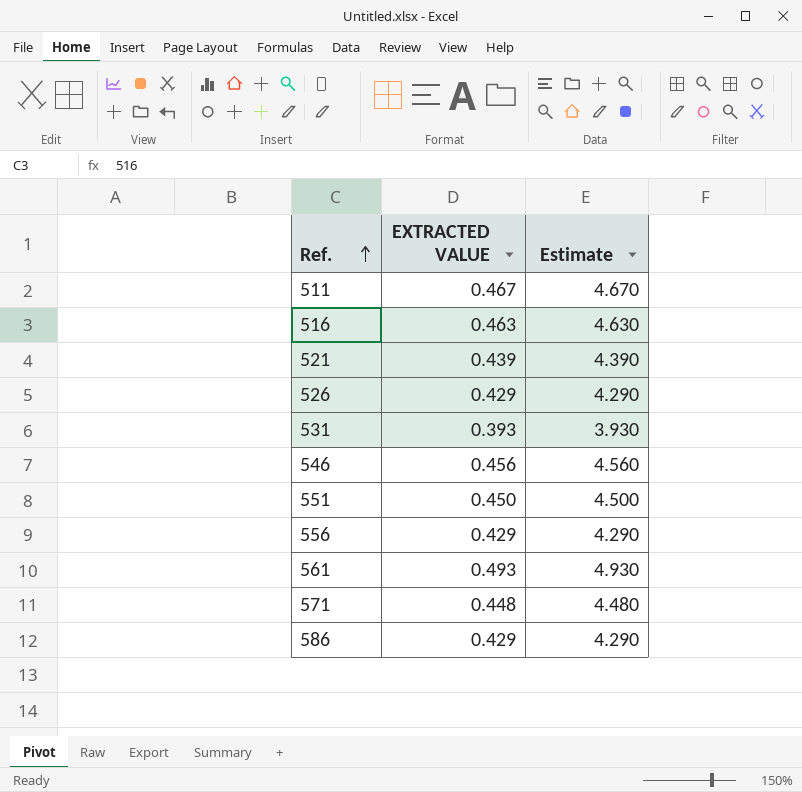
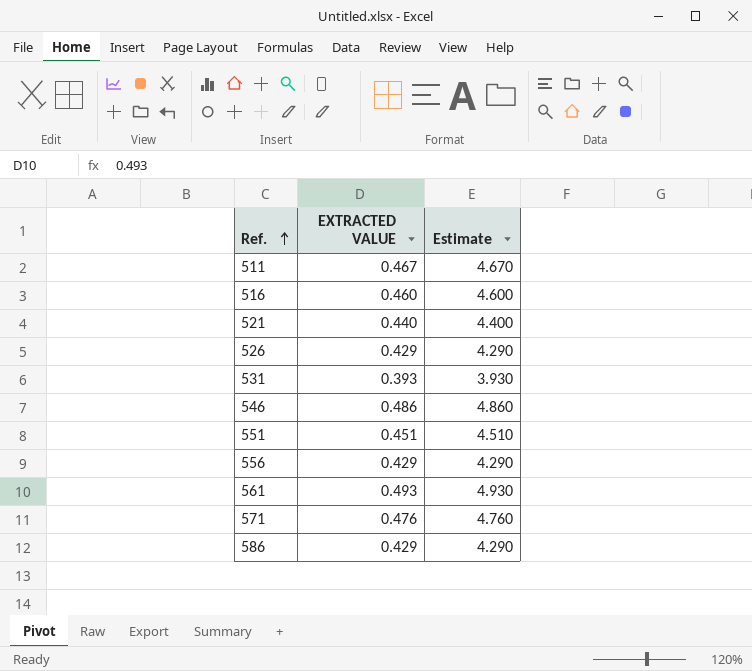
516 | EXTRACTED VALUE: 0.463 -> 0.460
516 | Estimate: 4.630 -> 4.600
521 | EXTRACTED VALUE: 0.439 -> 0.440
521 | Estimate: 4.390 -> 4.400
546 | EXTRACTED VALUE: 0.456 -> 0.486
546 | Estimate: 4.560 -> 4.860
551 | EXTRACTED VALUE: 0.450 -> 0.451
551 | Estimate: 4.500 -> 4.510
571 | EXTRACTED VALUE: 0.448 -> 0.476
571 | Estimate: 4.480 -> 4.760

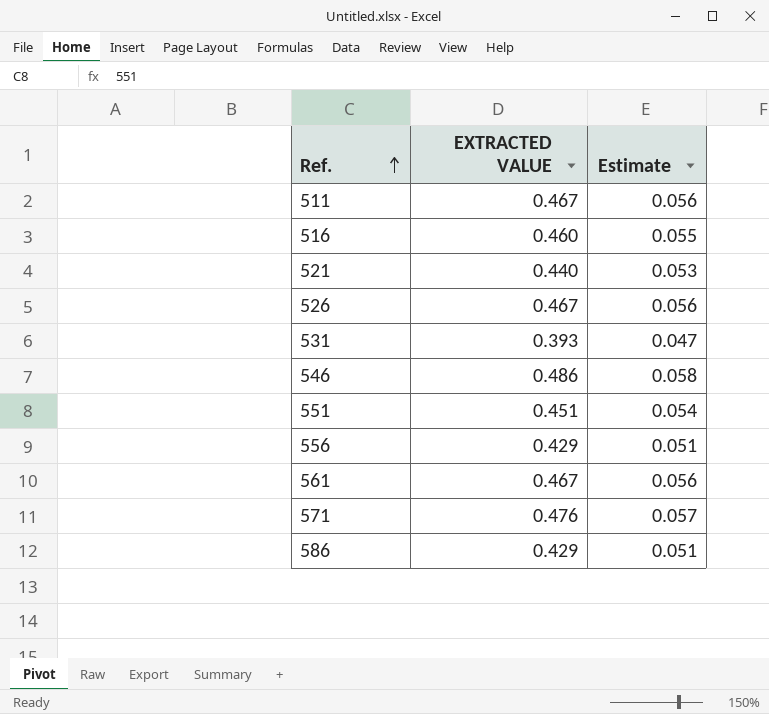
column Estimate | formula: [EXTRACTED VALUE] * 10 -> [EXTRACTED VALUE] * 0.12
526 | EXTRACTED VALUE: 0.429 -> 0.467
561 | EXTRACTED VALUE: 0.493 -> 0.467

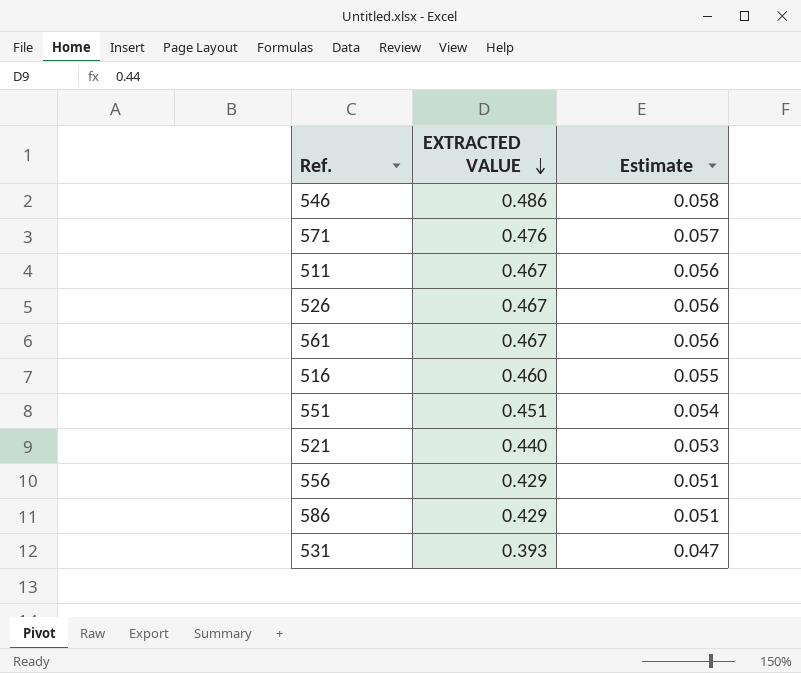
row order: Ref. ascending -> EXTRACTED VALUE descending

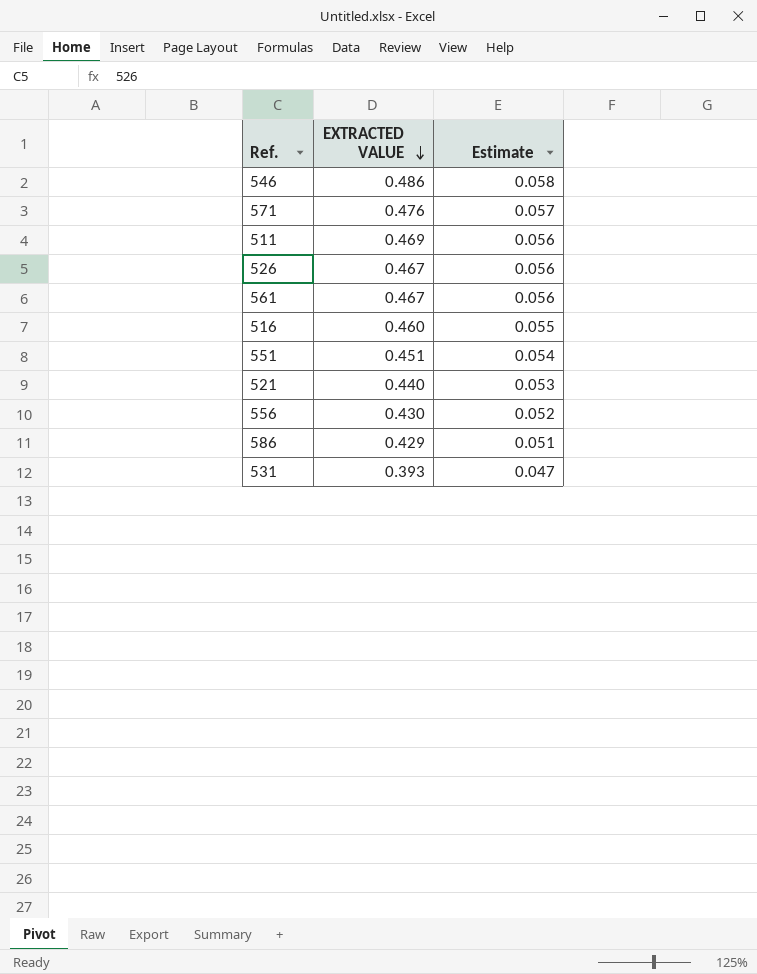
511 | EXTRACTED VALUE: 0.467 -> 0.469
556 | EXTRACTED VALUE: 0.429 -> 0.430
556 | Estimate: 0.051 -> 0.052

